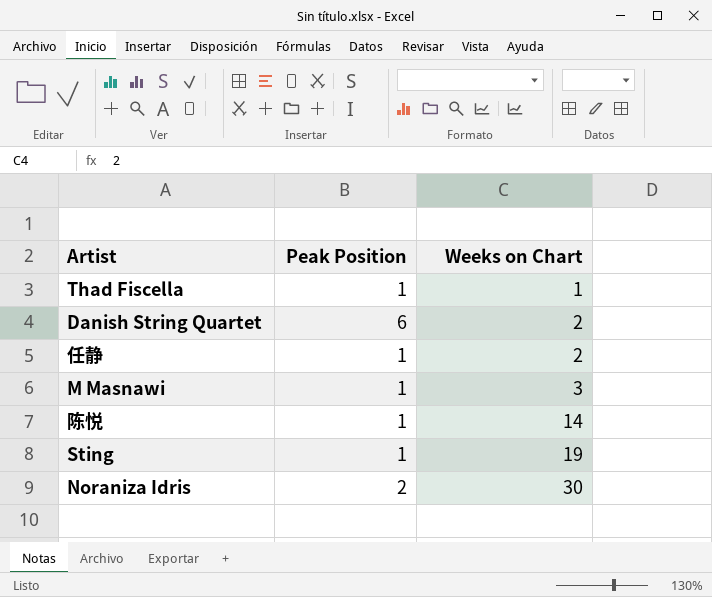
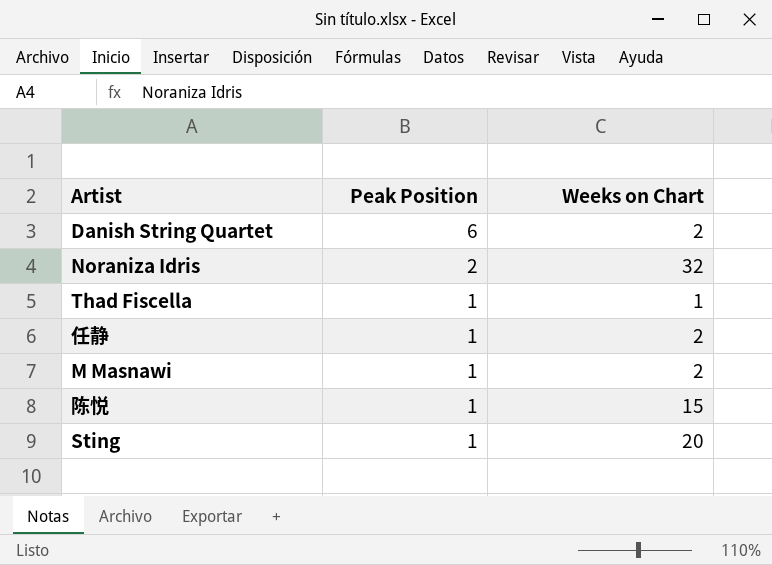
row order: Weeks on Chart ascending -> Peak Position descending
Noraniza Idris | Weeks on Chart: 30 -> 32
M Masnawi | Weeks on Chart: 3 -> 2
陈悦 | Weeks on Chart: 14 -> 15
Sting | Weeks on Chart: 19 -> 20

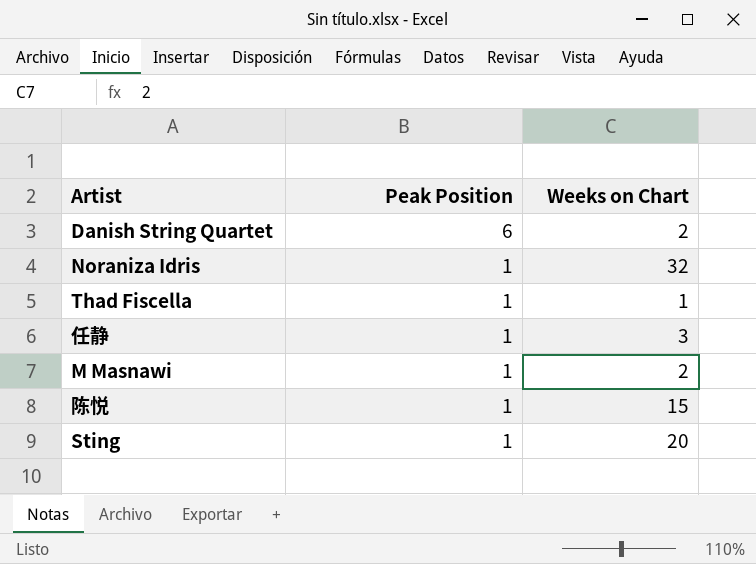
Noraniza Idris | Peak Position: 2 -> 1
任静 | Weeks on Chart: 2 -> 3

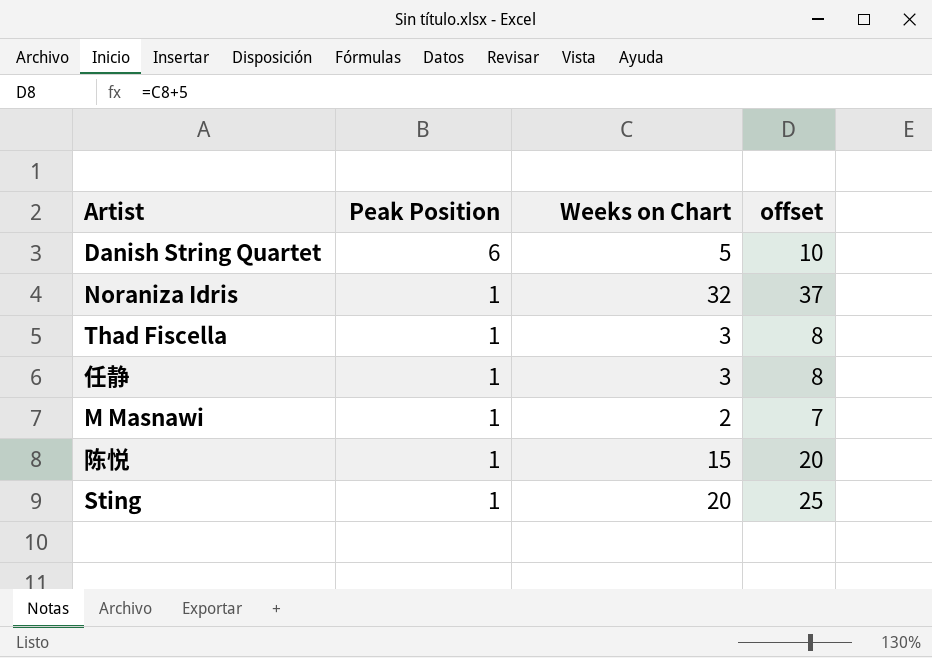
column offset | formula: none -> [Weeks on Chart] + 5
Danish String Quartet | Weeks on Chart: 2 -> 5
Thad Fiscella | Weeks on Chart: 1 -> 3

